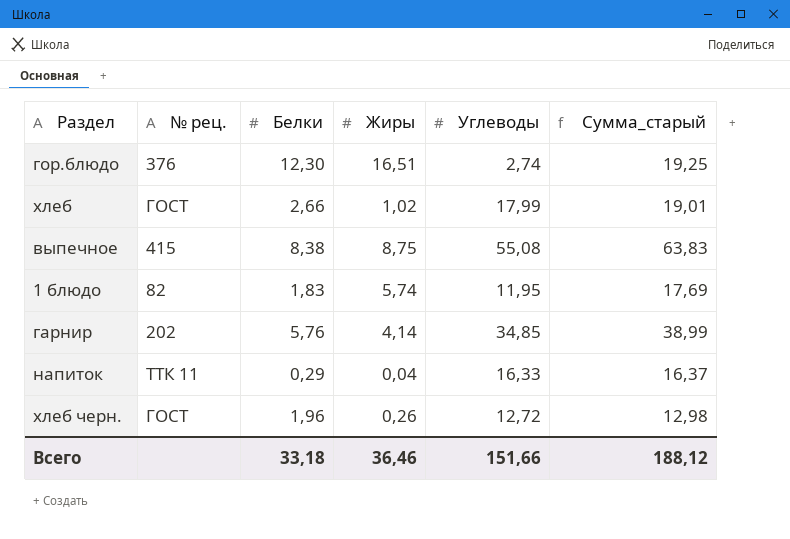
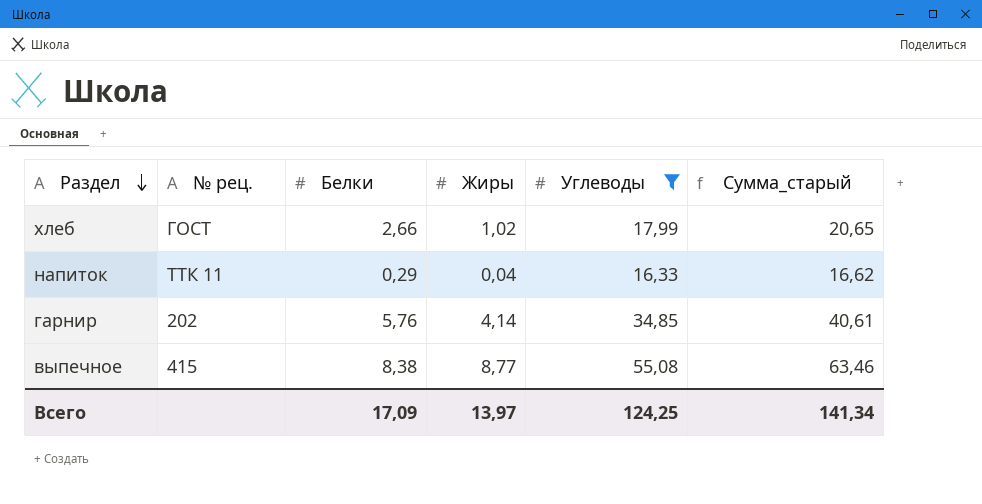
filter: none -> Углеводы >= 16,33
row order: none -> Раздел descending
column Сумма_старый | formula: [Жиры] + [Углеводы] -> [Белки] + [Углеводы]
выпечное | Жиры: 8,75 -> 8,77
Всего | Белки: 33,18 -> 17,09
Всего | Жиры: 36,46 -> 13,97
Всего | Углеводы: 151,66 -> 124,25
Всего | Сумма_старый: 188,12 -> 141,34

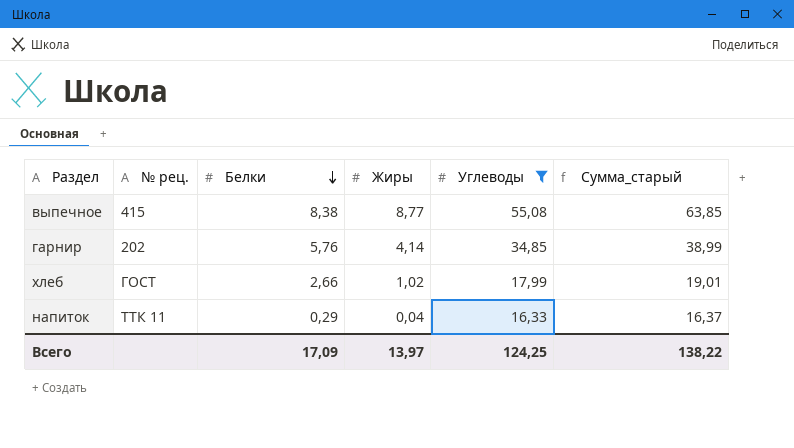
row order: Раздел descending -> Белки descending
column Сумма_старый | formula: [Белки] + [Углеводы] -> [Жиры] + [Углеводы]
Всего | Сумма_старый: 141,34 -> 138,22

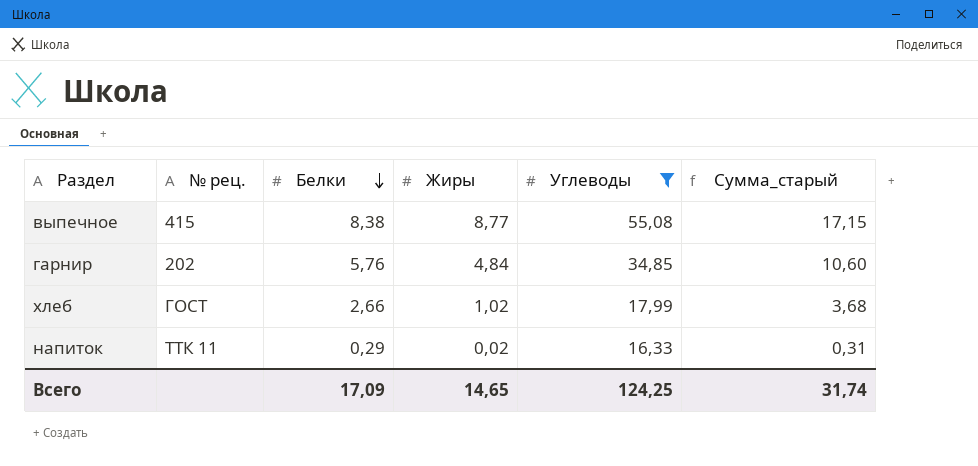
column Сумма_старый | formula: [Жиры] + [Углеводы] -> [Белки] + [Жиры]
гарнир | Жиры: 4,14 -> 4,84
напиток | Жиры: 0,04 -> 0,02
Всего | Жиры: 13,97 -> 14,65
Всего | Сумма_старый: 138,22 -> 31,74

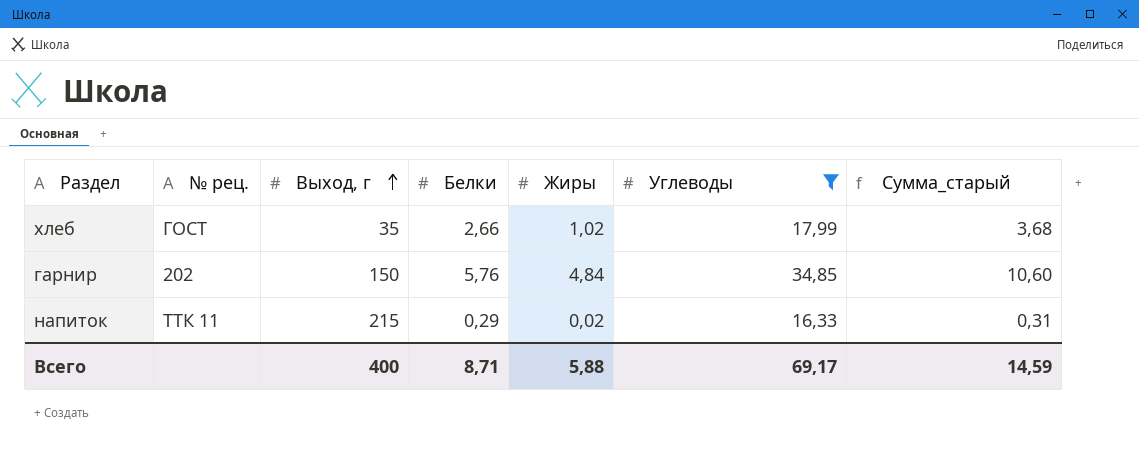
row order: Белки descending -> Выход, г ascending
column Выход, г | position: none -> 3
row выпечное: 415 | 8,38 | 8,77 | 55,08 | 17,15 -> none
Всего | Белки: 17,09 -> 8,71
Всего | Жиры: 14,65 -> 5,88
Всего | Углеводы: 124,25 -> 69,17
Всего | Сумма_старый: 31,74 -> 14,59

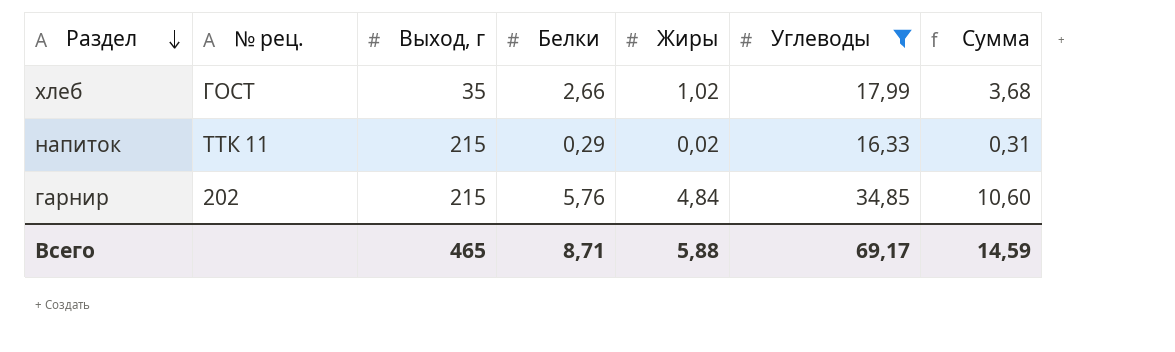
row order: Выход, г ascending -> Раздел descending
column name: Сумма_старый -> Сумма
гарнир | Выход, г: 150 -> 215
Всего | Выход, г: 400 -> 465

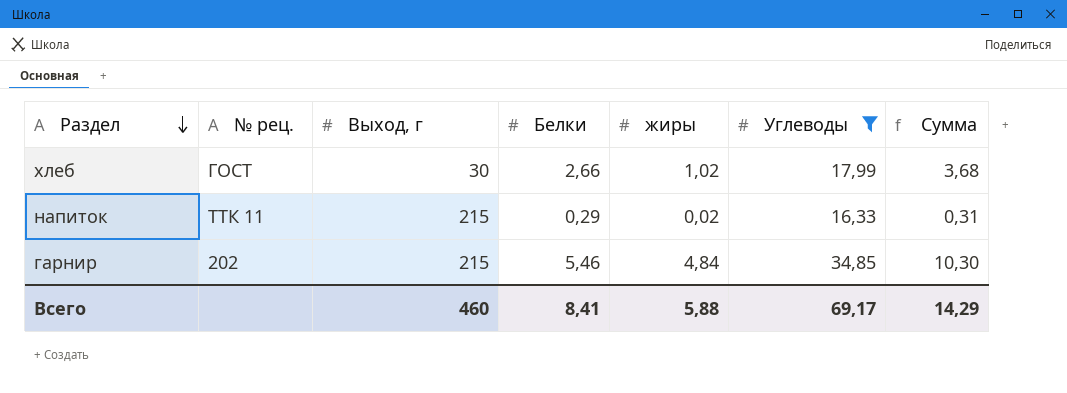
column name: Жиры -> жиры
хлеб | Выход, г: 35 -> 30
гарнир | Белки: 5,76 -> 5,46
гарнир | Сумма: 10,60 -> 10,30
Всего | Выход, г: 465 -> 460
Всего | Белки: 8,71 -> 8,41
Всего | Сумма: 14,59 -> 14,29

